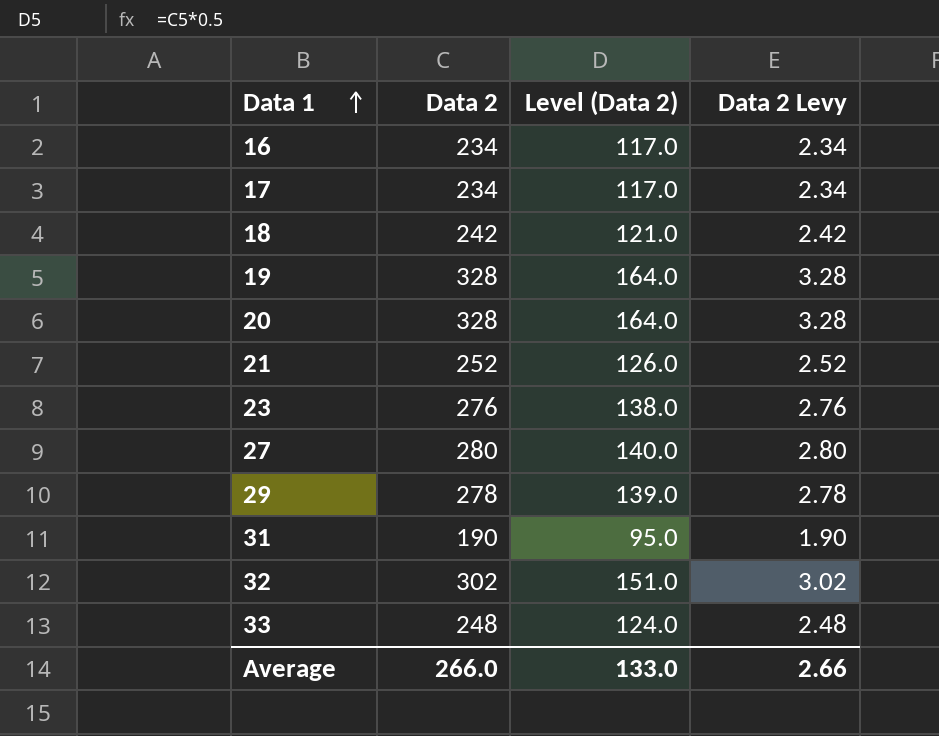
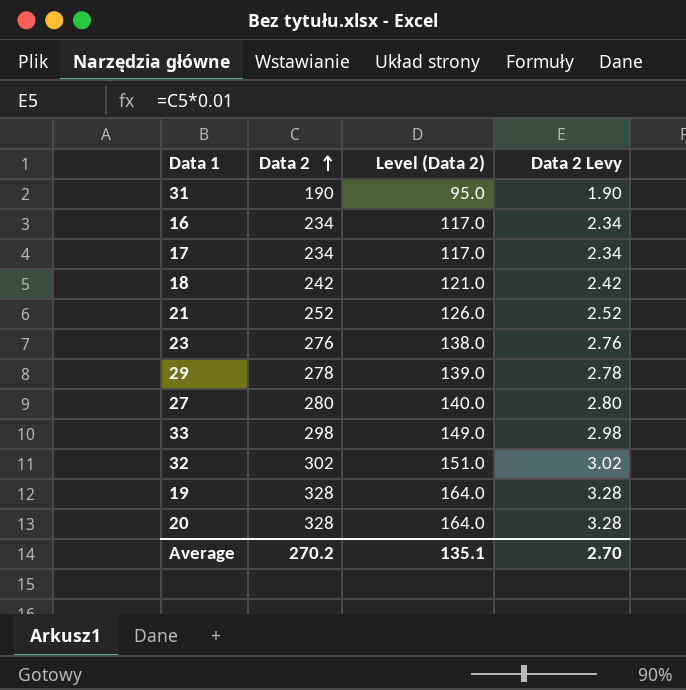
row order: Data 1 ascending -> Data 2 ascending
33 | Data 2: 248 -> 298
33 | Level (Data 2): 124.0 -> 149.0
33 | Data 2 Levy: 2.48 -> 2.98
Average | Data 2: 266.0 -> 270.2
Average | Level (Data 2): 133.0 -> 135.1
Average | Data 2 Levy: 2.66 -> 2.70

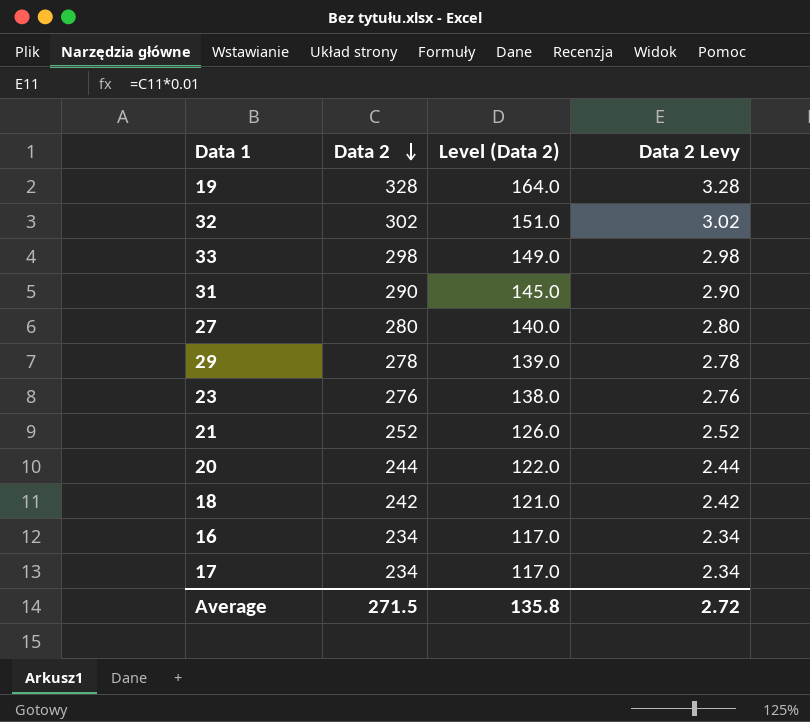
row order: Data 2 ascending -> Data 2 descending
31 | Data 2: 190 -> 290
31 | Level (Data 2): 95.0 -> 145.0
31 | Data 2 Levy: 1.90 -> 2.90
20 | Data 2: 328 -> 244
20 | Level (Data 2): 164.0 -> 122.0
20 | Data 2 Levy: 3.28 -> 2.44
Average | Data 2: 270.2 -> 271.5
Average | Level (Data 2): 135.1 -> 135.8
Average | Data 2 Levy: 2.70 -> 2.72

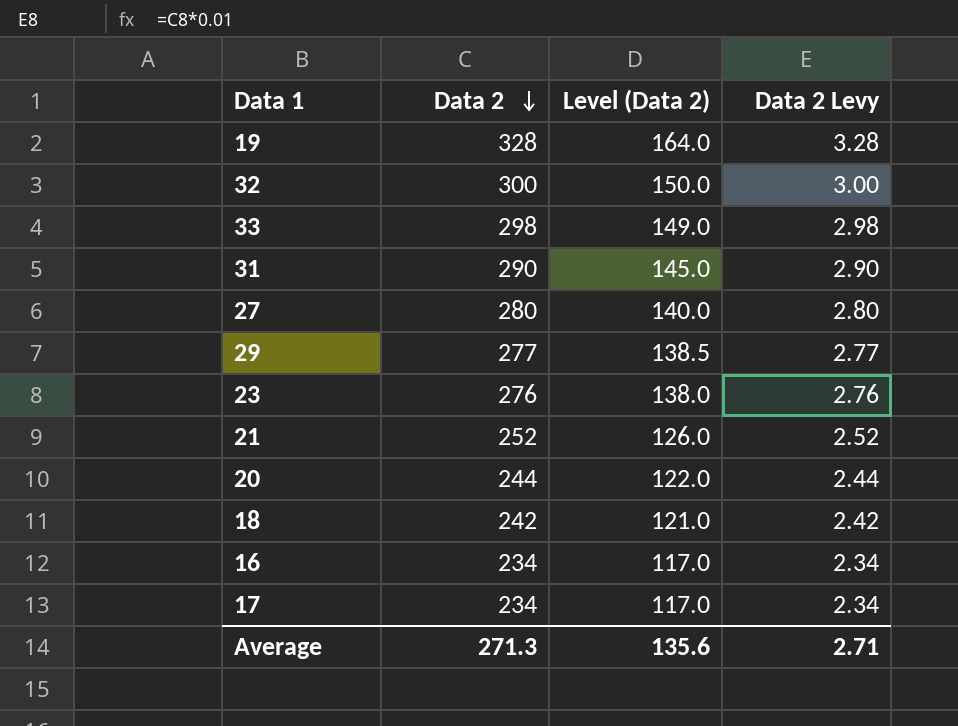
32 | Data 2: 302 -> 300
32 | Level (Data 2): 151.0 -> 150.0
32 | Data 2 Levy: 3.02 -> 3.00
29 | Data 2: 278 -> 277
29 | Level (Data 2): 139.0 -> 138.5
29 | Data 2 Levy: 2.78 -> 2.77
Average | Data 2: 271.5 -> 271.3
Average | Level (Data 2): 135.8 -> 135.6
Average | Data 2 Levy: 2.72 -> 2.71

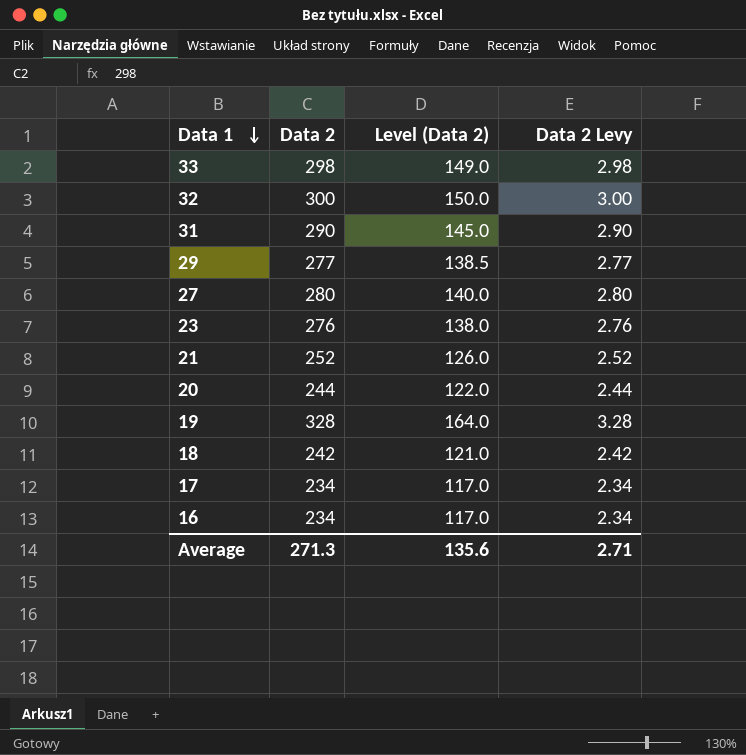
row order: Data 2 descending -> Data 1 descending

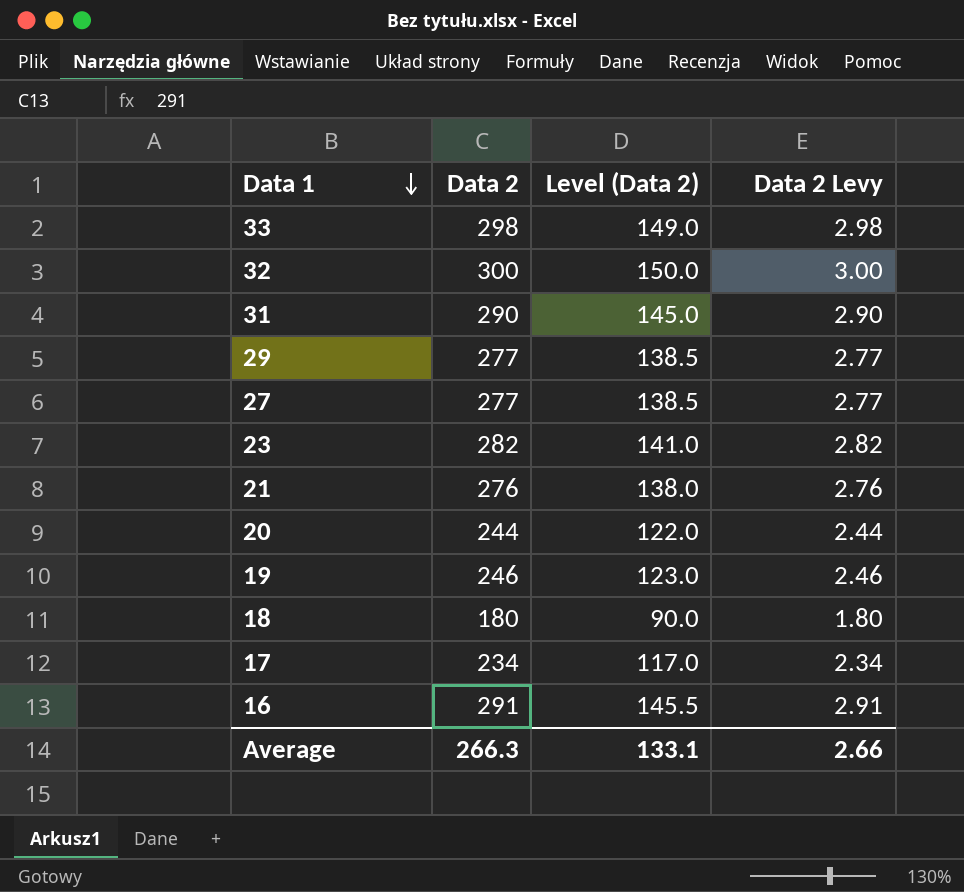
27 | Data 2: 280 -> 277
27 | Level (Data 2): 140.0 -> 138.5
27 | Data 2 Levy: 2.80 -> 2.77
23 | Data 2: 276 -> 282
23 | Level (Data 2): 138.0 -> 141.0
23 | Data 2 Levy: 2.76 -> 2.82
21 | Data 2: 252 -> 276
21 | Level (Data 2): 126.0 -> 138.0
21 | Data 2 Levy: 2.52 -> 2.76
19 | Data 2: 328 -> 246
19 | Level (Data 2): 164.0 -> 123.0
19 | Data 2 Levy: 3.28 -> 2.46
18 | Data 2: 242 -> 180
18 | Level (Data 2): 121.0 -> 90.0
18 | Data 2 Levy: 2.42 -> 1.80
16 | Data 2: 234 -> 291
16 | Level (Data 2): 117.0 -> 145.5
16 | Data 2 Levy: 2.34 -> 2.91
Average | Data 2: 271.3 -> 266.3
Average | Level (Data 2): 135.6 -> 133.1
Average | Data 2 Levy: 2.71 -> 2.66

